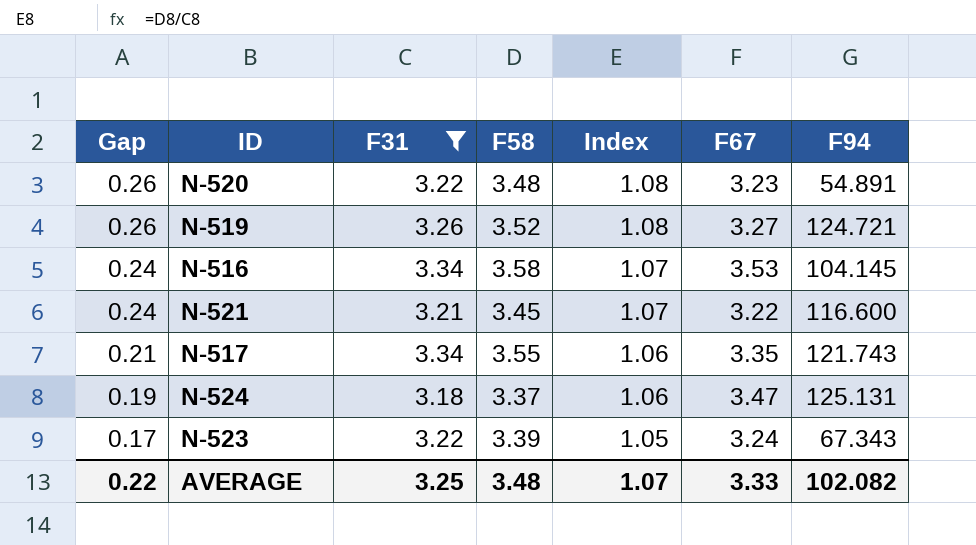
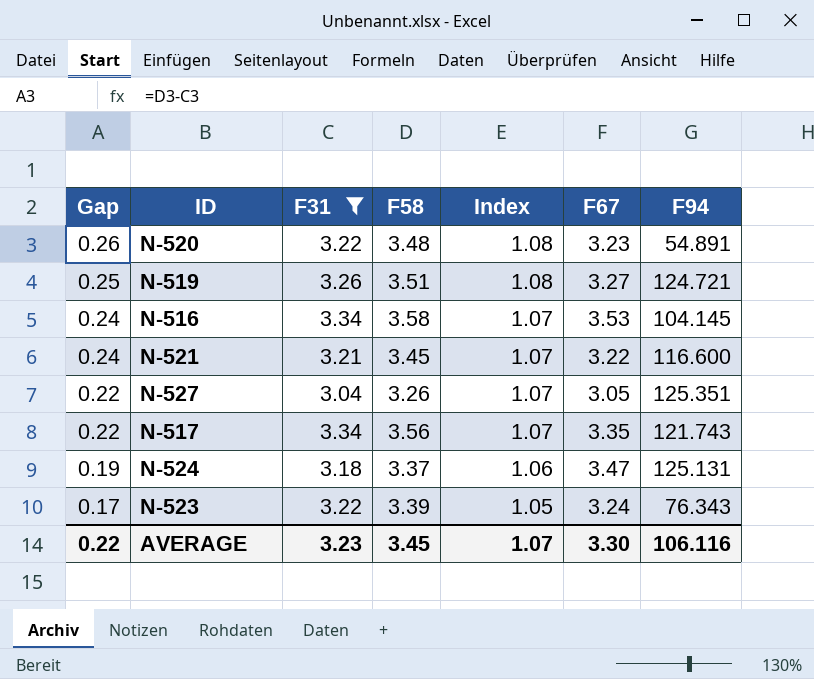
N-519 | Gap: 0.26 -> 0.25
N-519 | F58: 3.52 -> 3.51
row N-527: none -> 0.22 | 3.04 | 3.26 | 1.07 | 3.05 | 125.351
N-517 | Gap: 0.21 -> 0.22
N-517 | F58: 3.55 -> 3.56
N-517 | Index: 1.06 -> 1.07
N-523 | F94: 67.343 -> 76.343
AVERAGE | F31: 3.25 -> 3.23
AVERAGE | F58: 3.48 -> 3.45
AVERAGE | F67: 3.33 -> 3.30
AVERAGE | F94: 102.082 -> 106.116

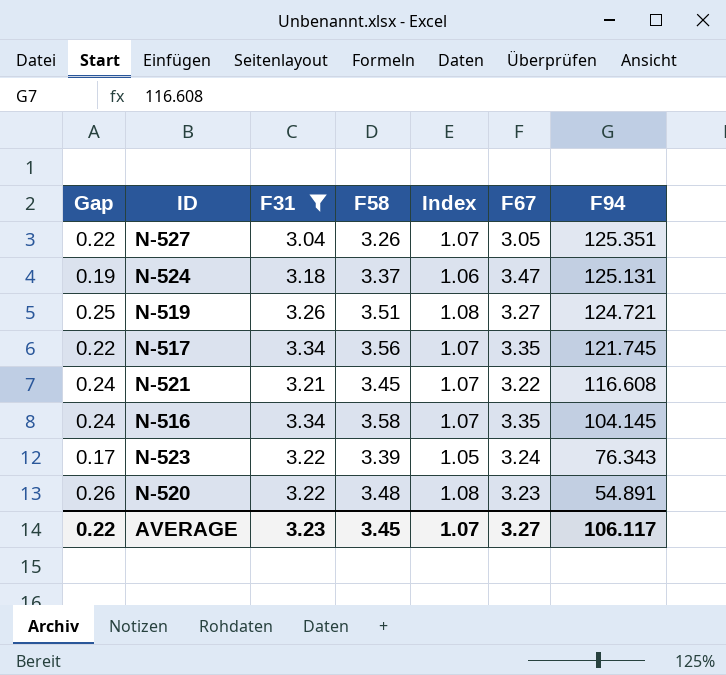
row order: Gap descending -> F94 descending
N-517 | F94: 121.743 -> 121.745
N-521 | F94: 116.600 -> 116.608
N-516 | F67: 3.53 -> 3.35
AVERAGE | F67: 3.30 -> 3.27
AVERAGE | F94: 106.116 -> 106.117

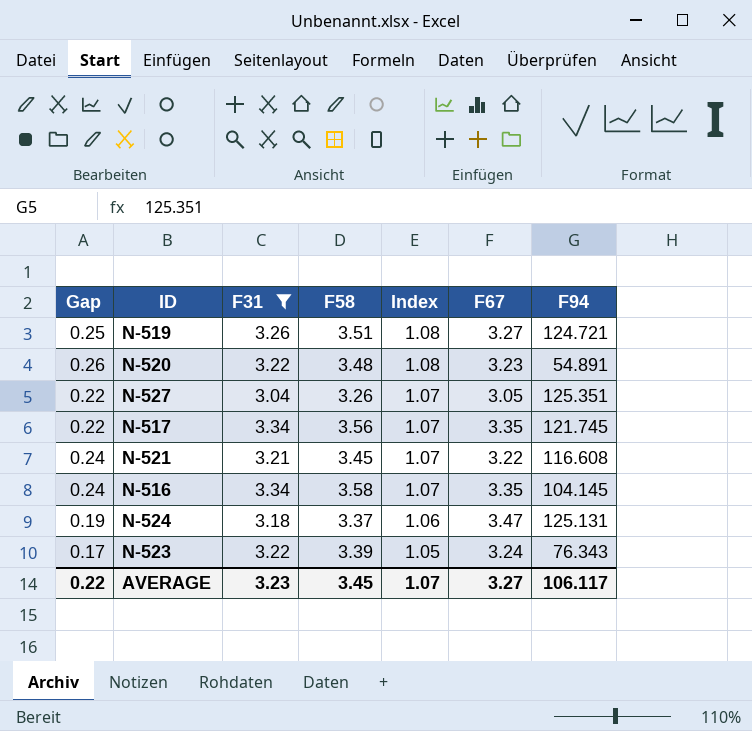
row order: F94 descending -> Index descending

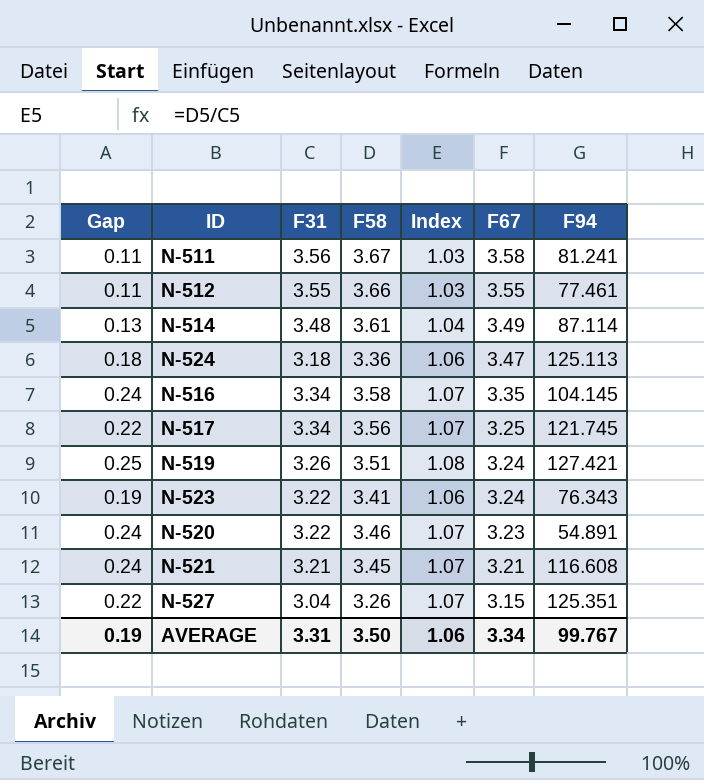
filter: F31 <= 3.34 -> none
row order: Index descending -> F67 descending
N-524 | Gap: 0.19 -> 0.18
N-524 | F58: 3.37 -> 3.36
N-524 | F94: 125.131 -> 125.113
N-517 | F67: 3.35 -> 3.25
N-519 | F67: 3.27 -> 3.24
N-519 | F94: 124.721 -> 127.421
N-523 | Gap: 0.17 -> 0.19
N-523 | F58: 3.39 -> 3.41
N-523 | Index: 1.05 -> 1.06
N-520 | Gap: 0.26 -> 0.24
N-520 | F58: 3.48 -> 3.46
N-520 | Index: 1.08 -> 1.07
N-521 | F67: 3.22 -> 3.21
N-527 | F67: 3.05 -> 3.15
AVERAGE | Gap: 0.22 -> 0.19
AVERAGE | F31: 3.23 -> 3.31
AVERAGE | F58: 3.45 -> 3.50
AVERAGE | Index: 1.07 -> 1.06
AVERAGE | F67: 3.27 -> 3.34
AVERAGE | F94: 106.117 -> 99.767

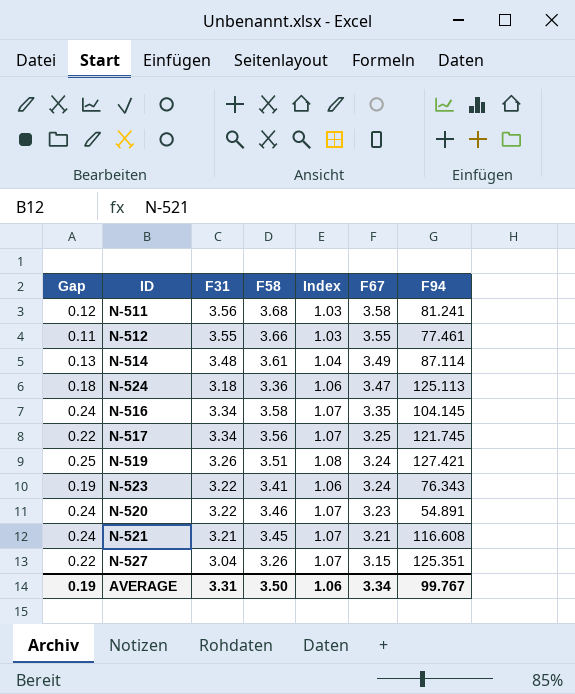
N-511 | Gap: 0.11 -> 0.12
N-511 | F58: 3.67 -> 3.68

